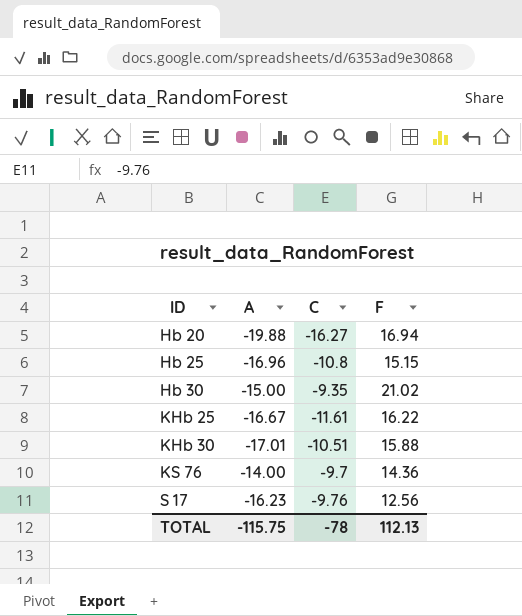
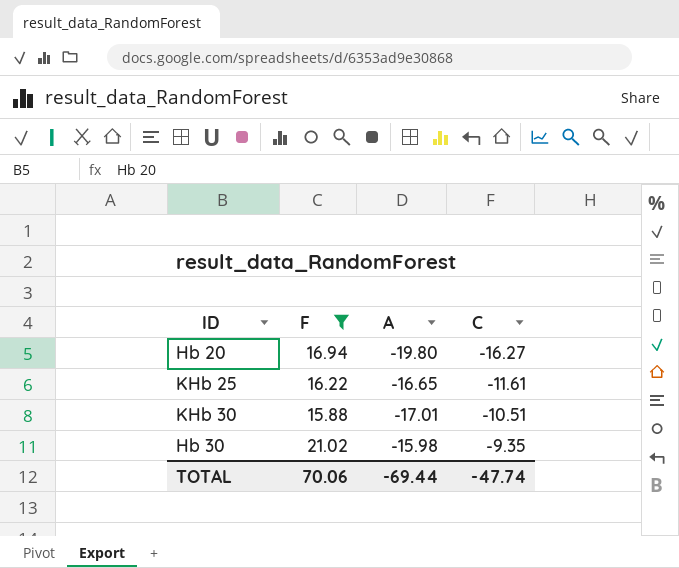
filter: none -> F >= 15.88
row order: ID ascending -> C ascending
column F | position: 4 -> 2
Hb 20 | A: -19.88 -> -19.80
KHb 25 | A: -16.67 -> -16.65
Hb 30 | A: -15.00 -> -15.98
TOTAL | F: 112.13 -> 70.06
TOTAL | A: -115.75 -> -69.44
TOTAL | C: -78 -> -47.74

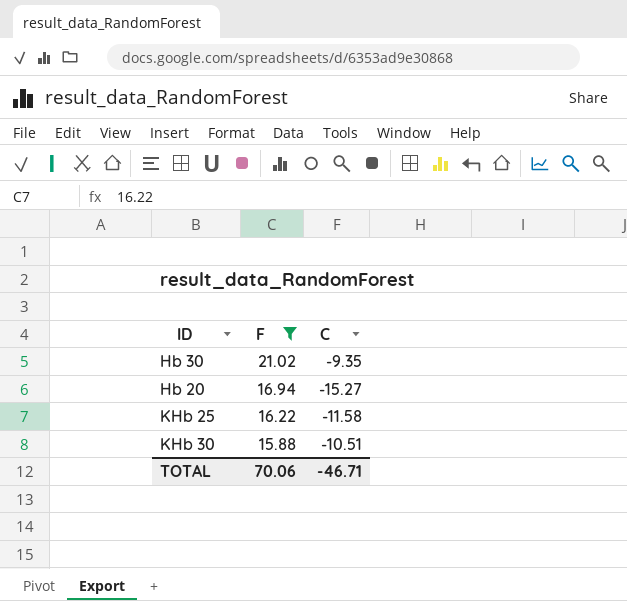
row order: C ascending -> F descending
column A | position: 3 -> none
Hb 20 | C: -16.27 -> -15.27
KHb 25 | C: -11.61 -> -11.58
TOTAL | C: -47.74 -> -46.71

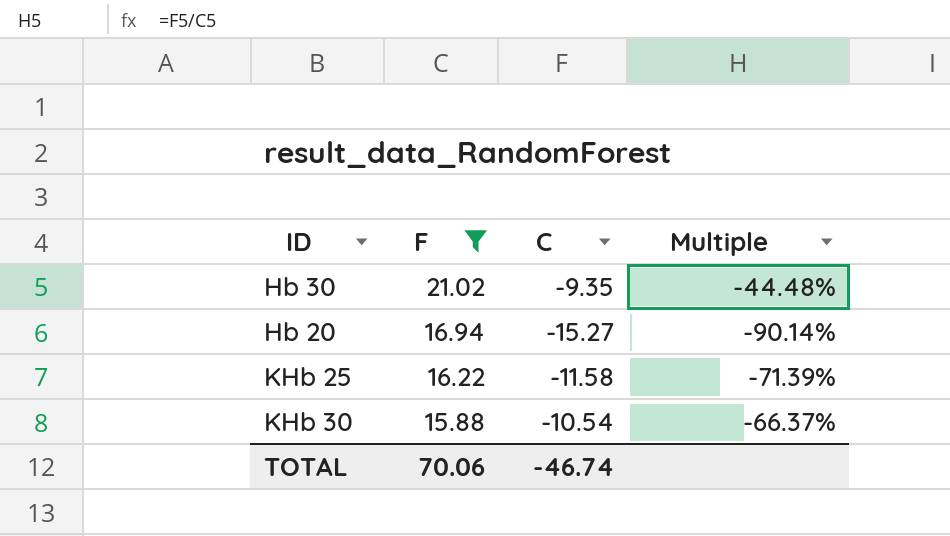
column Multiple | formula: none -> [C] / [F]
KHb 30 | C: -10.51 -> -10.54
TOTAL | C: -46.71 -> -46.74

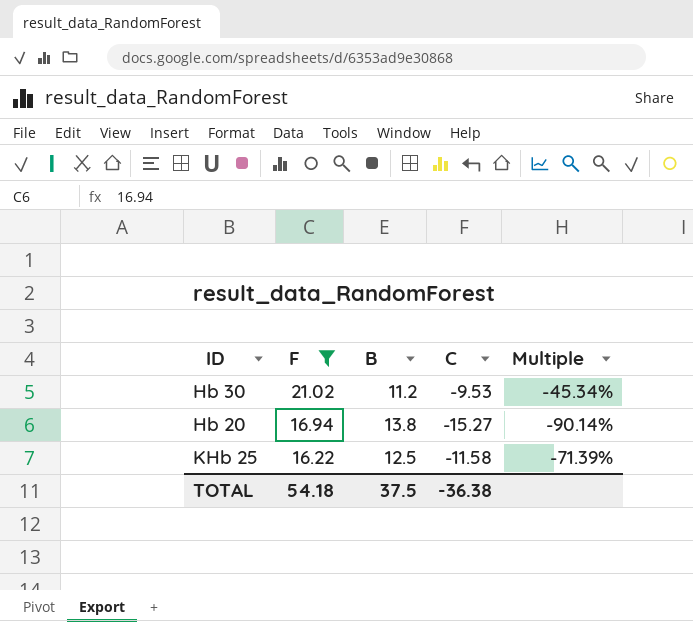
column B | position: none -> 3
row KHb 30: 15.88 | -10.54 | -66.37% -> none
Hb 30 | C: -9.35 -> -9.53
Hb 30 | Multiple: -44.48% -> -45.34%
TOTAL | F: 70.06 -> 54.18
TOTAL | C: -46.74 -> -36.38

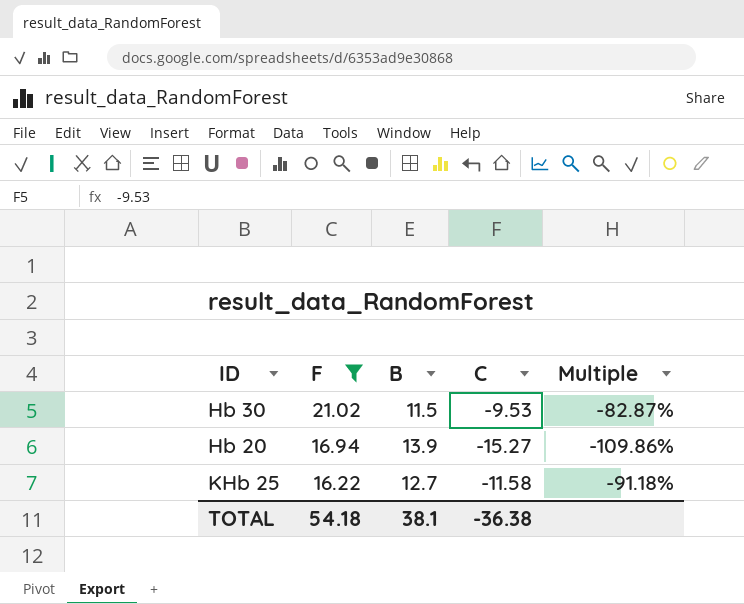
column Multiple | formula: [C] / [F] -> [C] / [B]
Hb 30 | B: 11.2 -> 11.5
Hb 20 | B: 13.8 -> 13.9
KHb 25 | B: 12.5 -> 12.7
TOTAL | B: 37.5 -> 38.1

